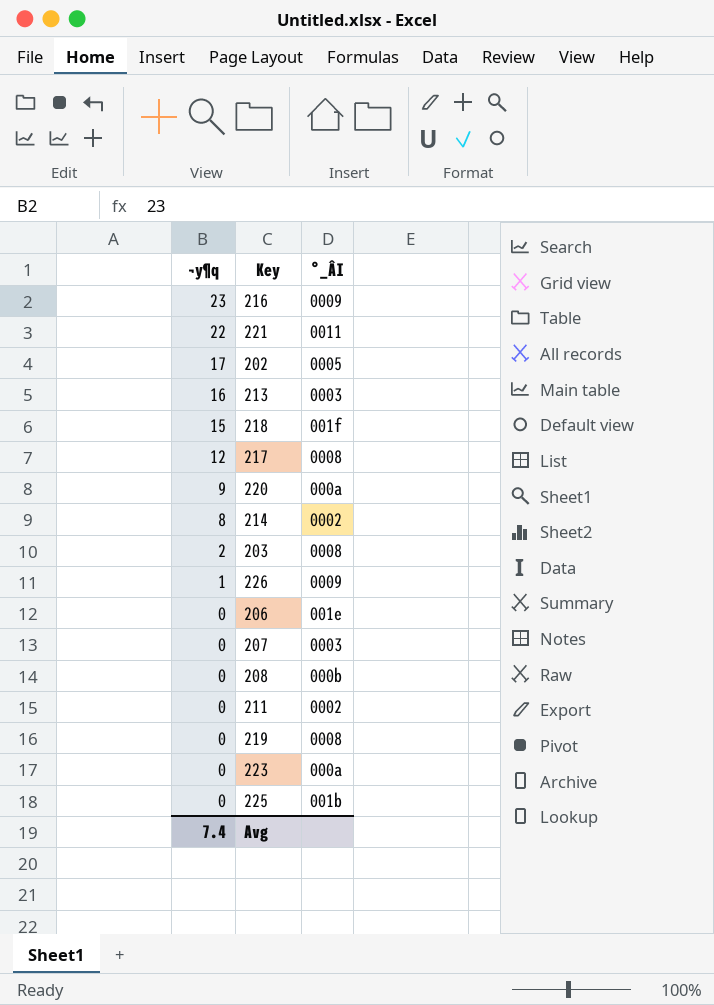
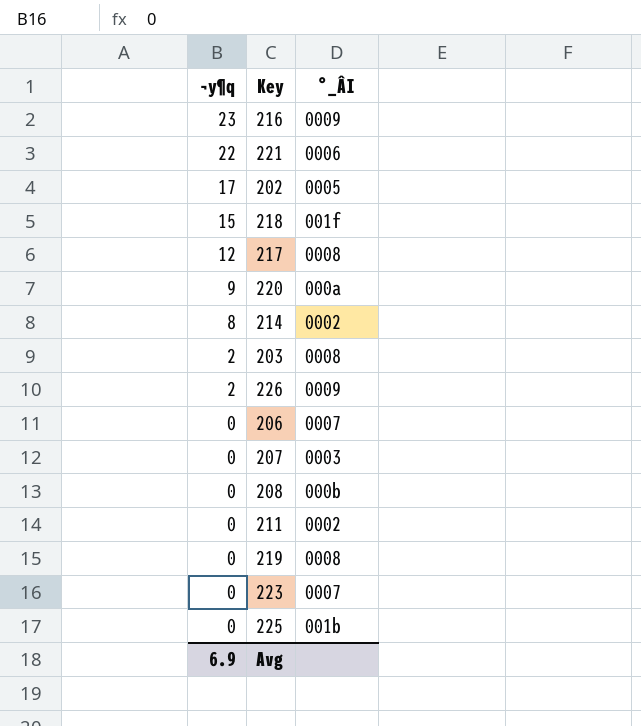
row 213: 16 | 0003 -> none
221 | °_ÂI: 0011 -> 0006
226 | ¬y¶q: 1 -> 2
206 | °_ÂI: 001e -> 0007
223 | °_ÂI: 000a -> 0007
Avg | ¬y¶q: 7.4 -> 6.9

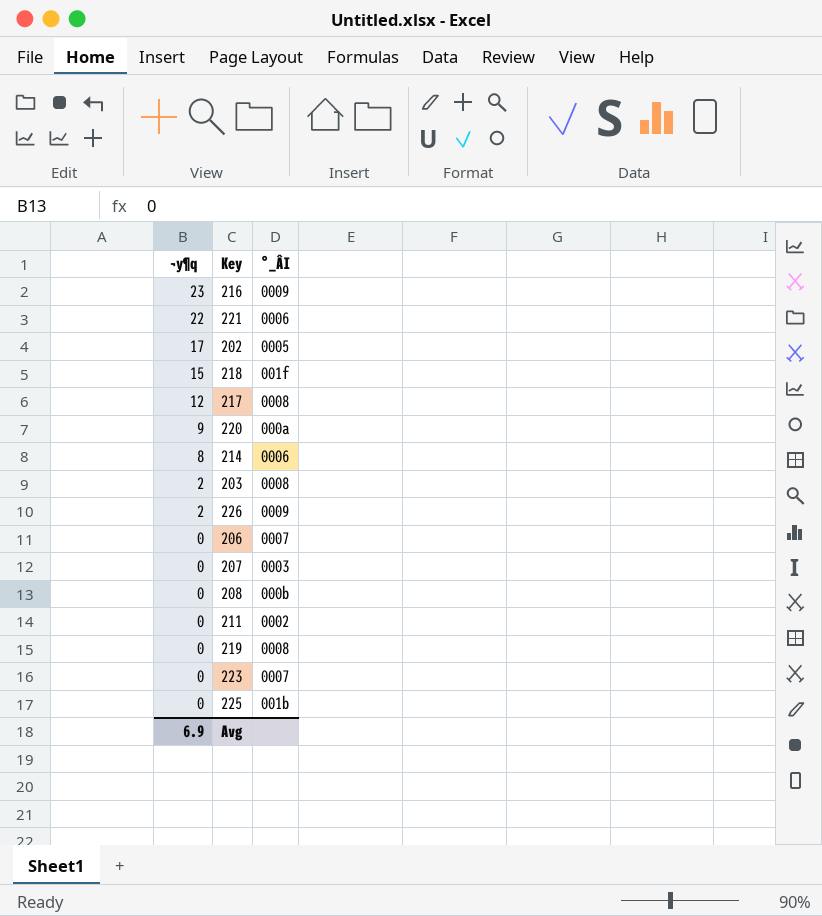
214 | °_ÂI: 0002 -> 0006

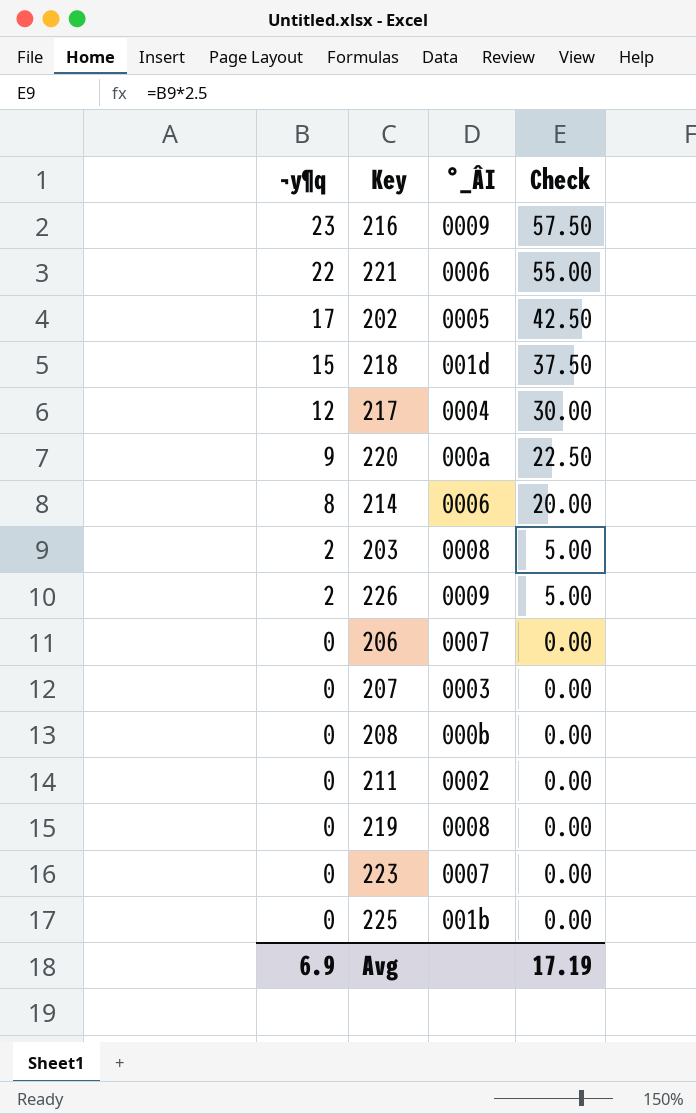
column Check | formula: none -> [¬y¶q] * 2.5
218 | °_ÂI: 001f -> 001d
217 | °_ÂI: 0008 -> 0004

